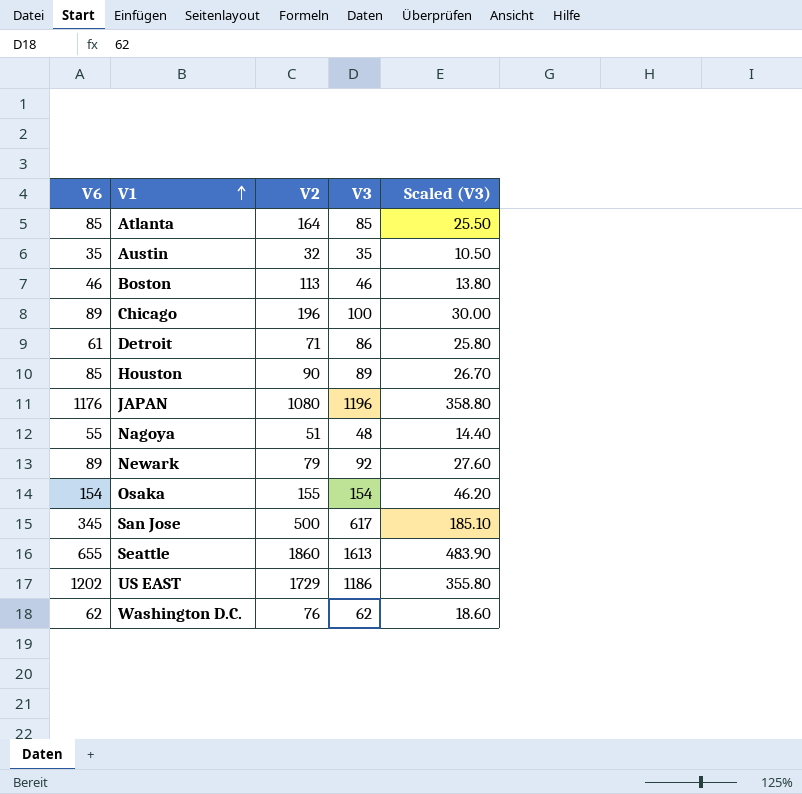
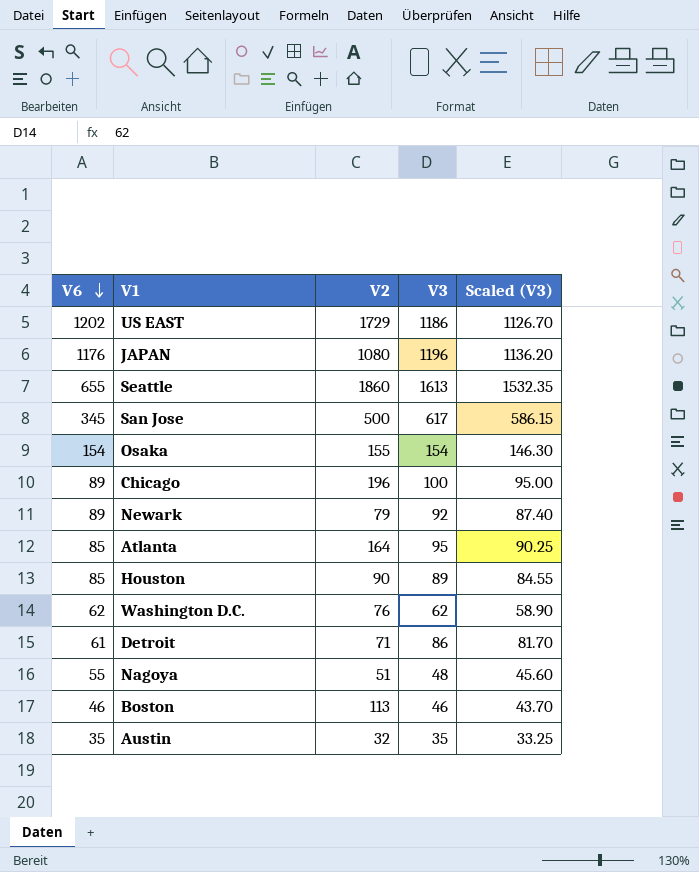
row order: V1 ascending -> V6 descending
column Scaled (V3) | formula: [V3] * 0.3 -> [V3] * 0.95
Atlanta | V3: 85 -> 95

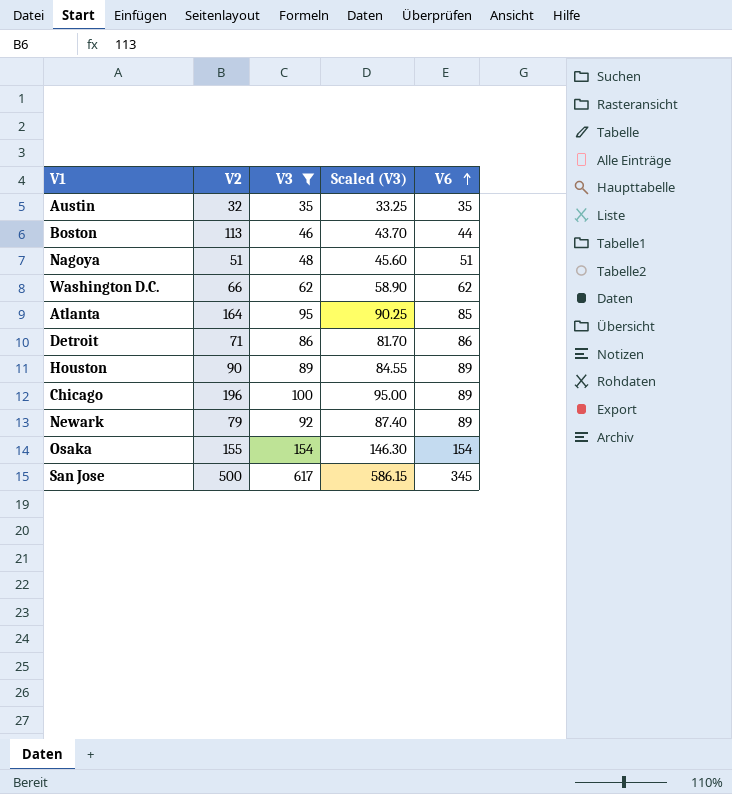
filter: none -> V3 <= 617
row order: V6 descending -> V6 ascending
column V6 | position: 1 -> 5
Boston | V6: 46 -> 44
Nagoya | V6: 55 -> 51
Washington D.C. | V2: 76 -> 66
Detroit | V6: 61 -> 86
Houston | V6: 85 -> 89

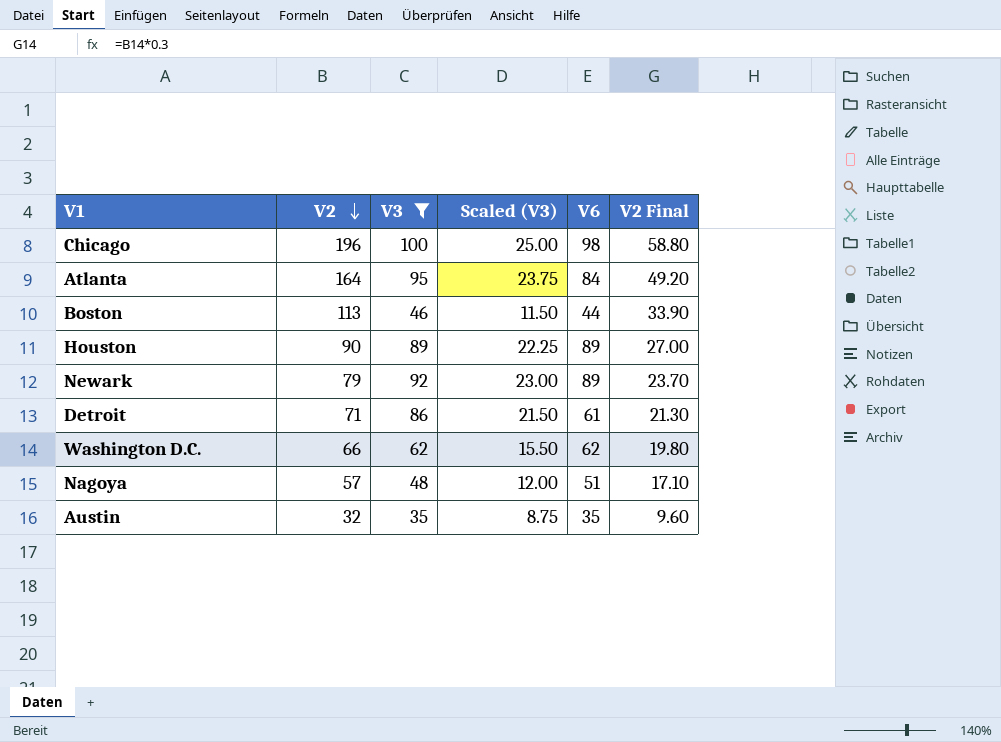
row order: V6 ascending -> V2 descending
column Scaled (V3) | formula: [V3] * 0.95 -> [V3] * 0.25
column V2 Final | formula: none -> [V2] * 0.3
row Osaka: 155 | 154 | 146.30 | 154 -> none
row San Jose: 500 | 617 | 586.15 | 345 -> none
Chicago | V6: 89 -> 98
Atlanta | V6: 85 -> 84
Detroit | V6: 86 -> 61
Nagoya | V2: 51 -> 57

